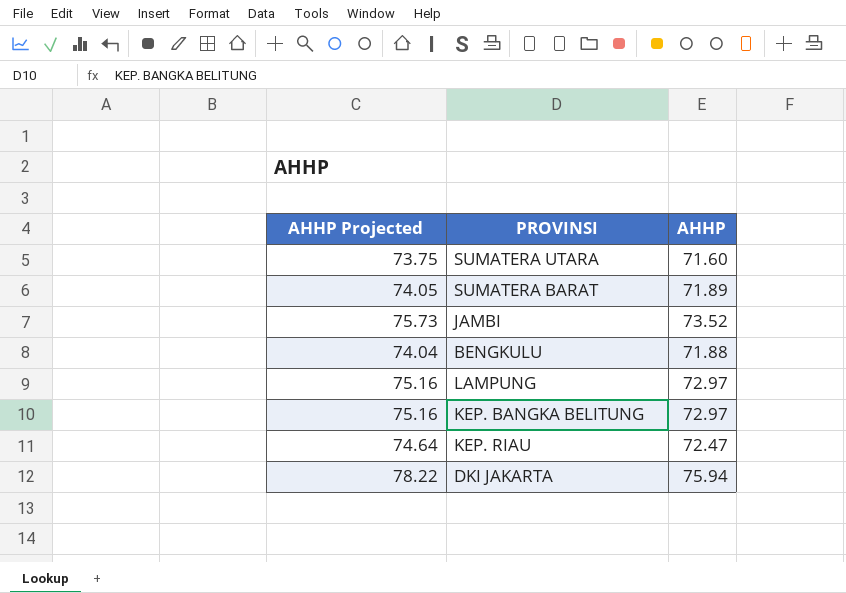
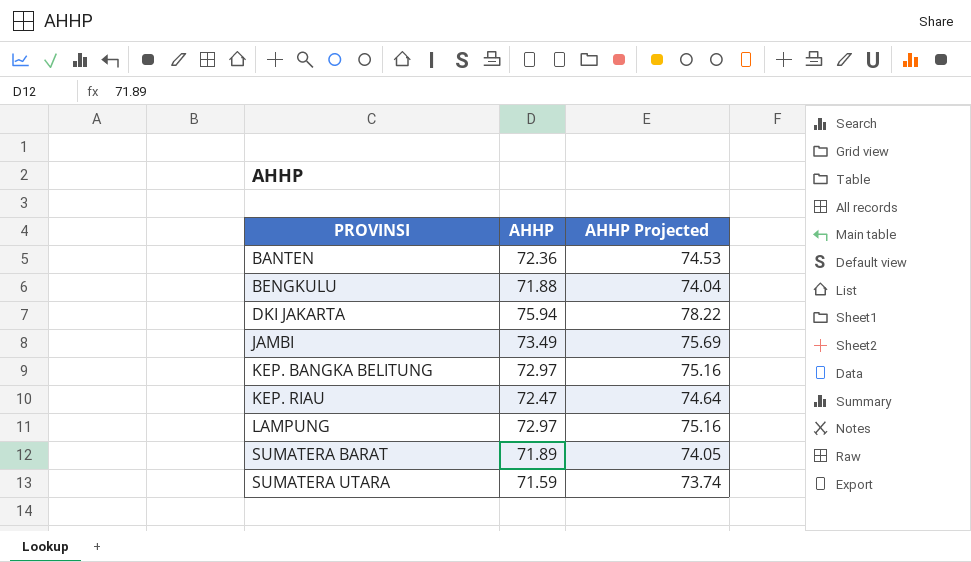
row order: none -> PROVINSI ascending
column AHHP Projected | position: 1 -> 3
row BANTEN: none -> 72.36 | 74.53
JAMBI | AHHP: 73.52 -> 73.49
JAMBI | AHHP Projected: 75.73 -> 75.69
SUMATERA UTARA | AHHP: 71.60 -> 71.59
SUMATERA UTARA | AHHP Projected: 73.75 -> 73.74

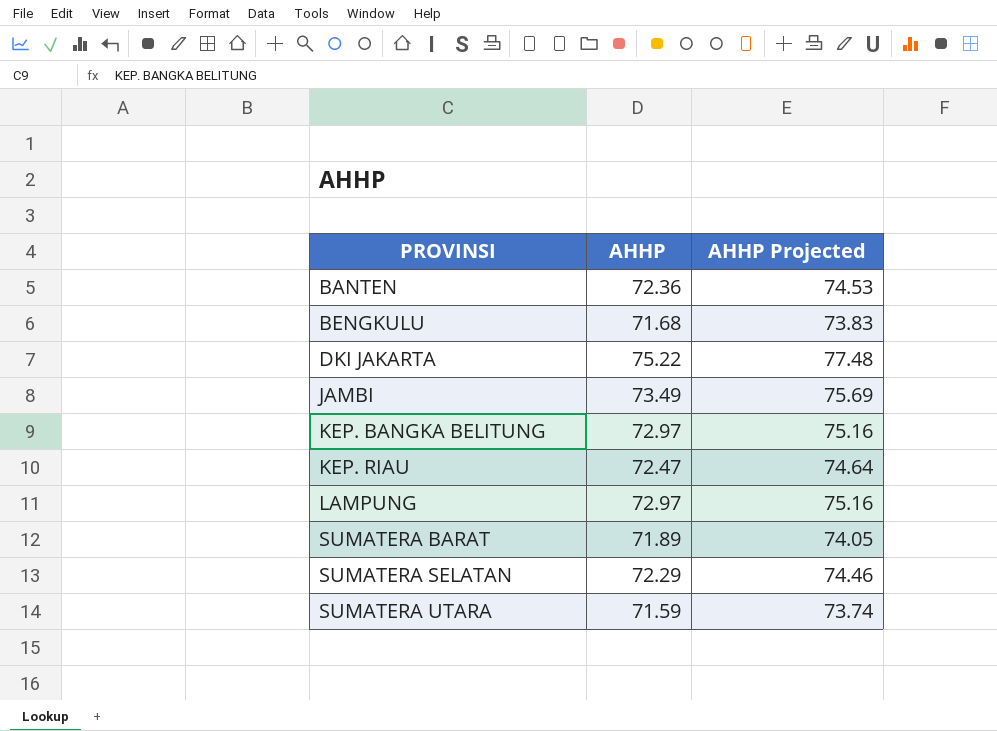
BENGKULU | AHHP: 71.88 -> 71.68
BENGKULU | AHHP Projected: 74.04 -> 73.83
DKI JAKARTA | AHHP: 75.94 -> 75.22
DKI JAKARTA | AHHP Projected: 78.22 -> 77.48
row SUMATERA SELATAN: none -> 72.29 | 74.46

